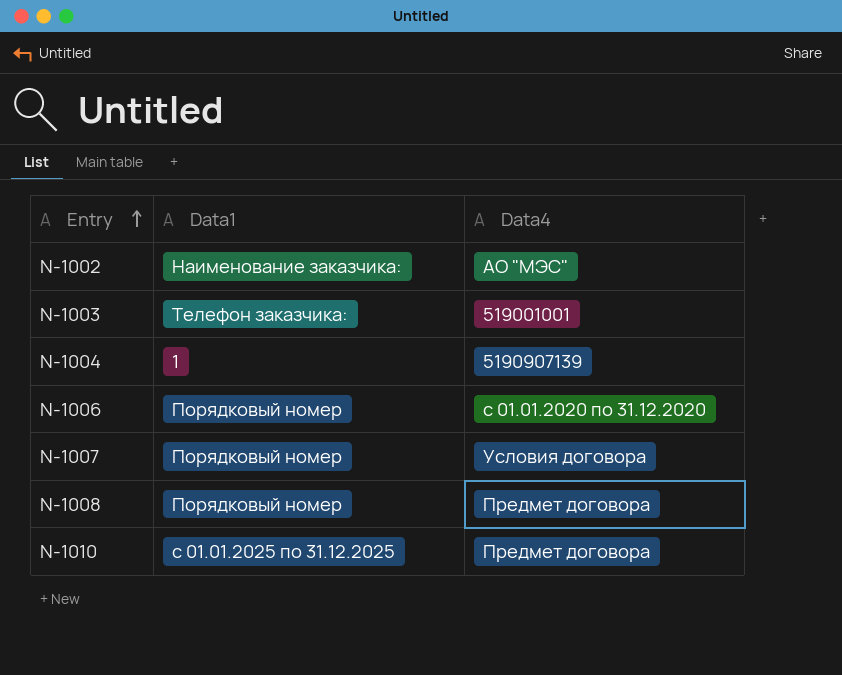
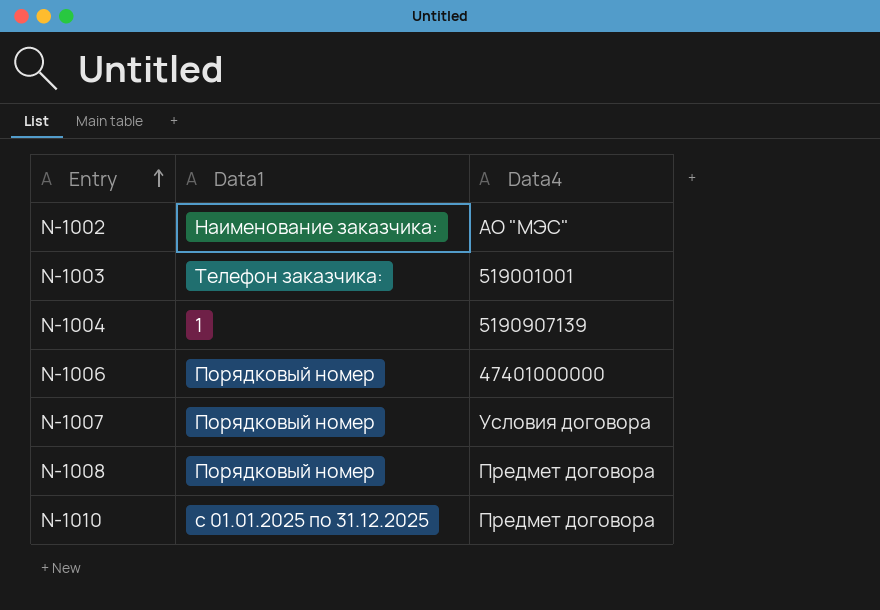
N-1006 | Data4: c 01.01.2020 по 31.12.2020 -> 47401000000

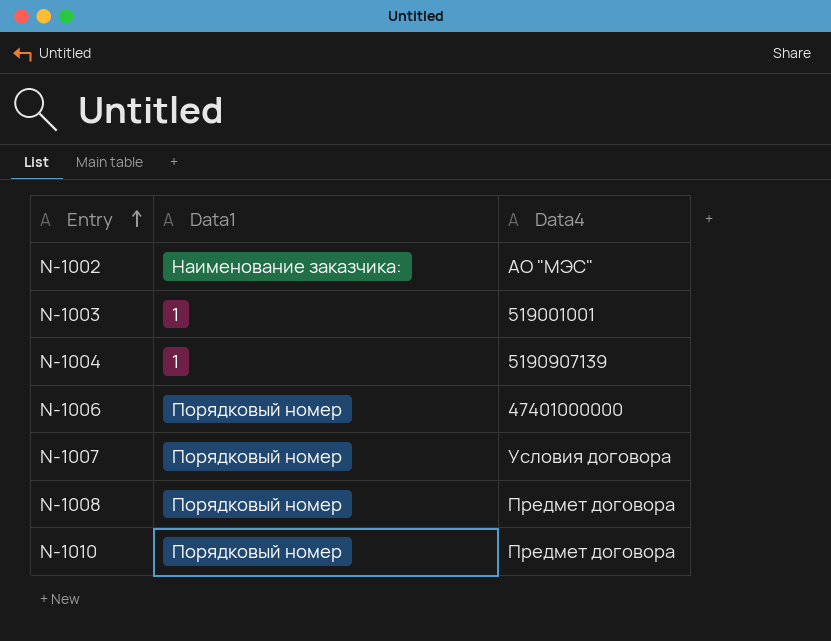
N-1003 | Data1: Телефон заказчика: -> 1
N-1010 | Data1: c 01.01.2025 по 31.12.2025 -> Порядковый номер

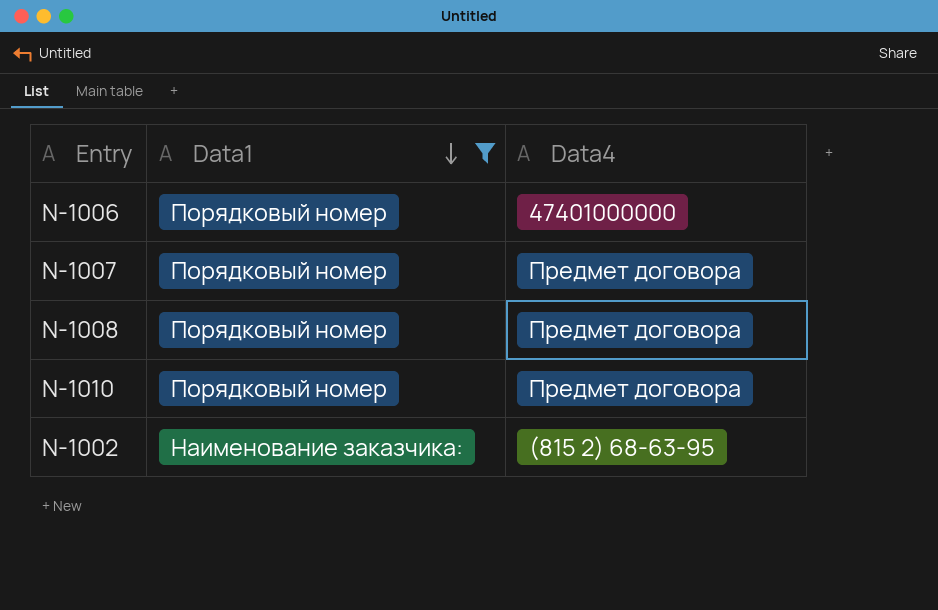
filter: none -> Data1 != 1
row order: Entry ascending -> Data1 descending
N-1007 | Data4: Условия договора -> Предмет договора
N-1002 | Data4: АО "МЭС" -> (815 2) 68-63-95

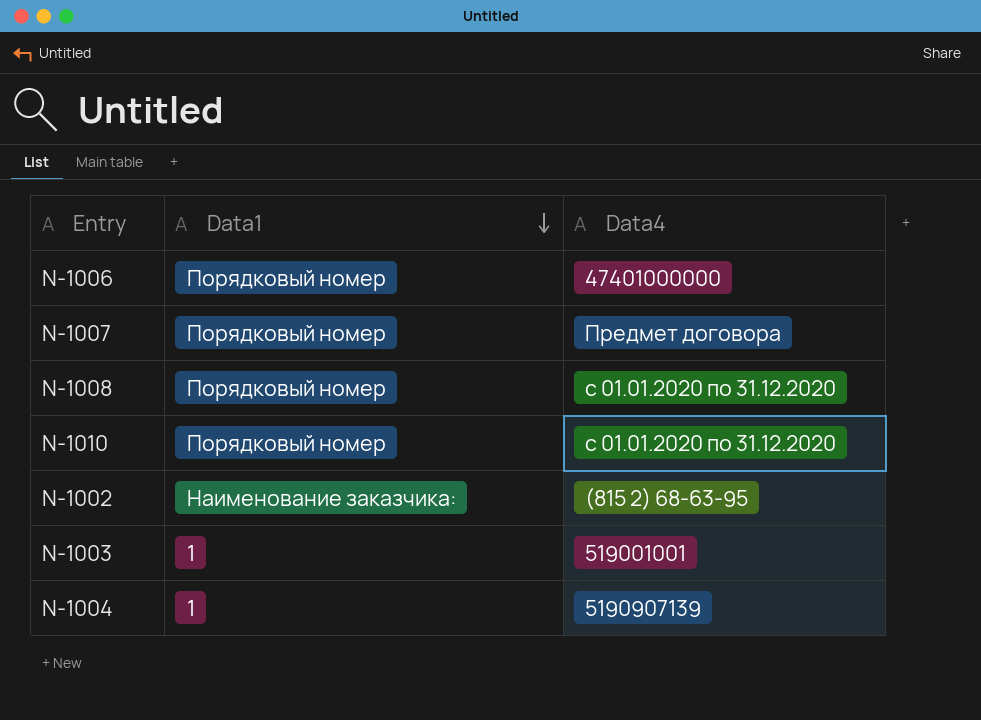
filter: Data1 != 1 -> none
N-1008 | Data4: Предмет договора -> c 01.01.2020 по 31.12.2020
N-1010 | Data4: Предмет договора -> c 01.01.2020 по 31.12.2020

